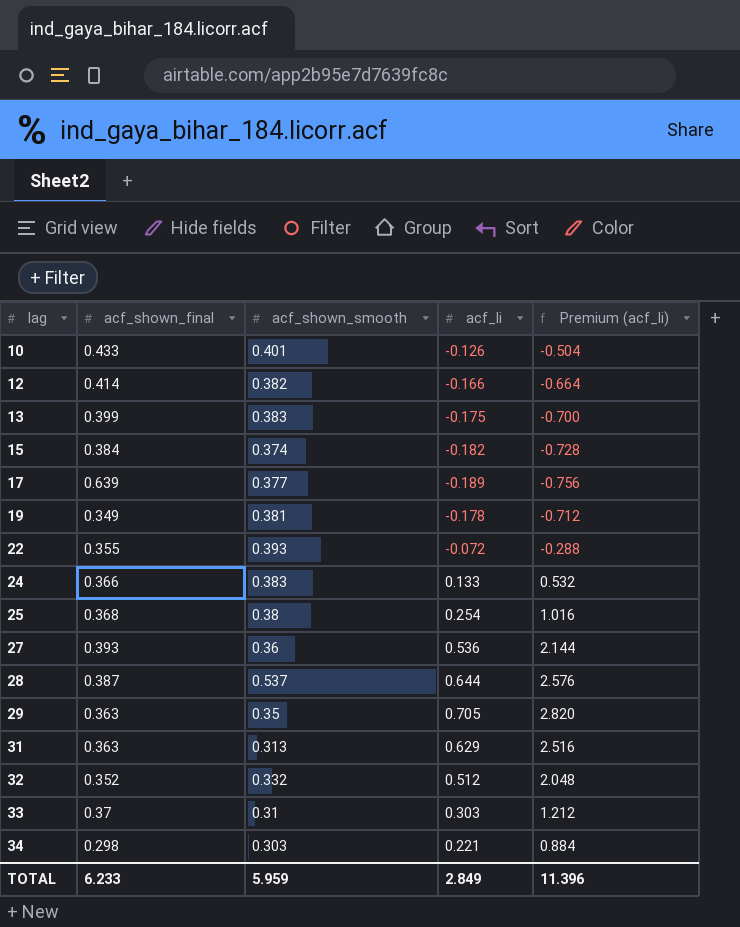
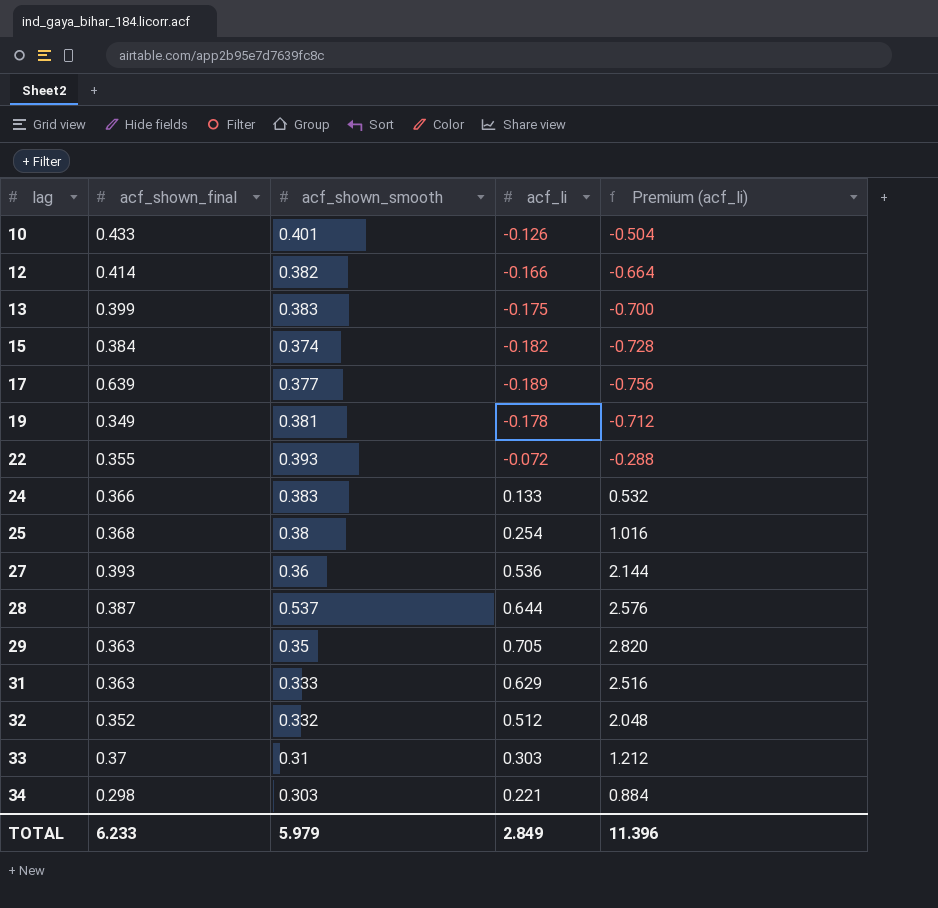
31 | acf_shown_smooth: 0.313 -> 0.333
TOTAL | acf_shown_smooth: 5.959 -> 5.979

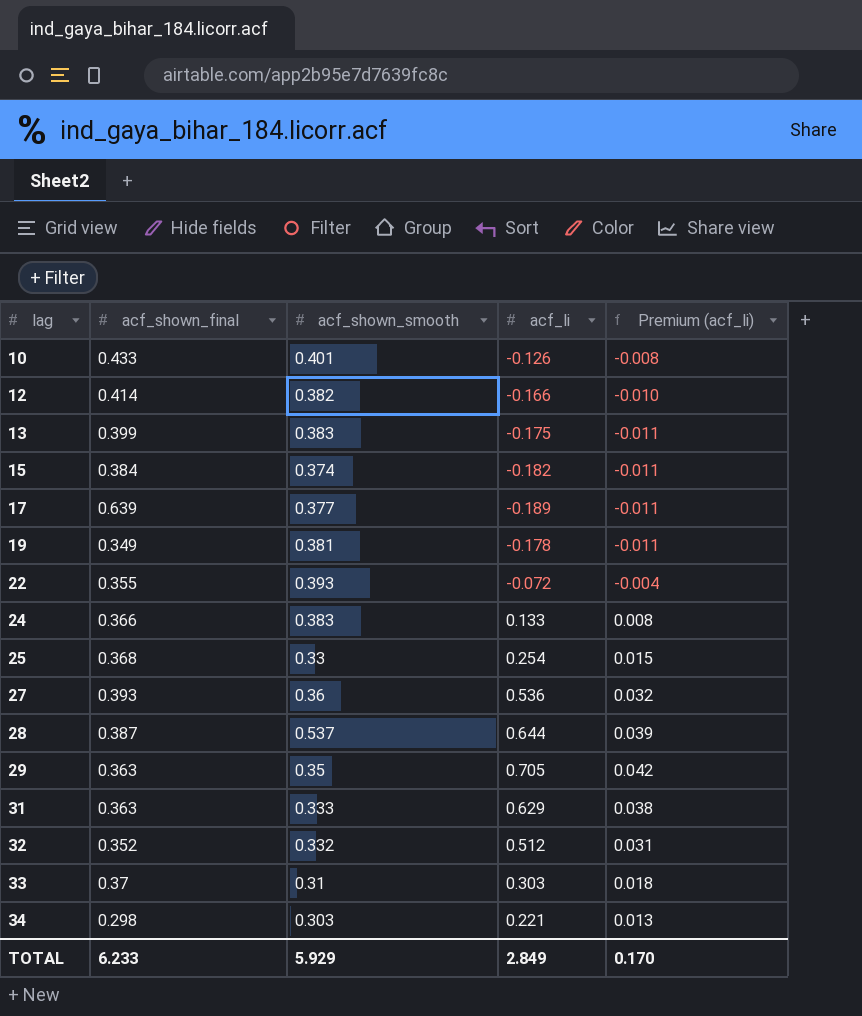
column Premium (acf_li) | formula: [acf_li] * 4 -> [acf_li] * 0.06
25 | acf_shown_smooth: 0.38 -> 0.33
TOTAL | acf_shown_smooth: 5.979 -> 5.929
TOTAL | Premium (acf_li): 11.396 -> 0.170

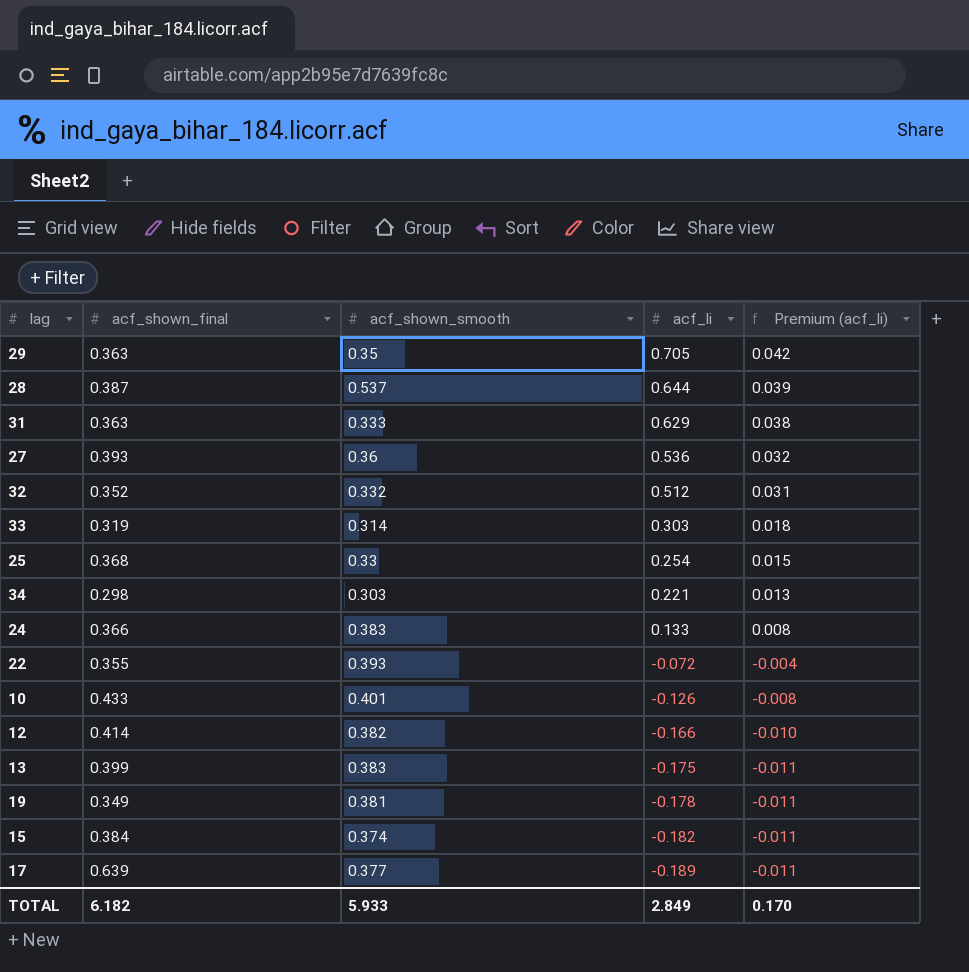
row order: lag ascending -> acf_li descending
33 | acf_shown_final: 0.37 -> 0.319
33 | acf_shown_smooth: 0.31 -> 0.314
TOTAL | acf_shown_final: 6.233 -> 6.182
TOTAL | acf_shown_smooth: 5.929 -> 5.933

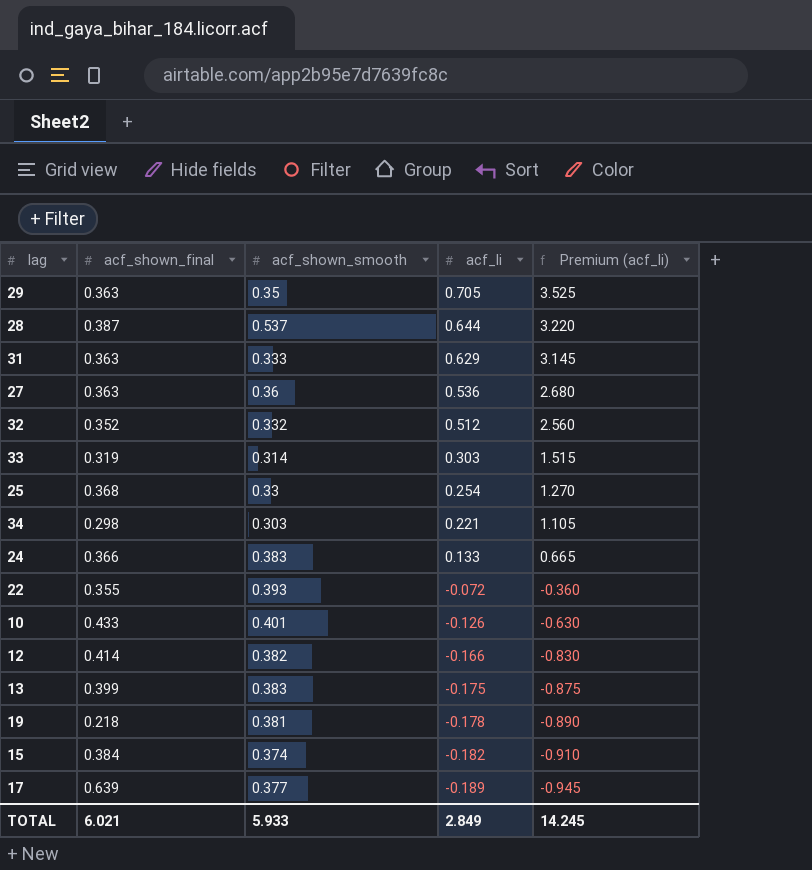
column Premium (acf_li) | formula: [acf_li] * 0.06 -> [acf_li] * 5
27 | acf_shown_final: 0.393 -> 0.363
19 | acf_shown_final: 0.349 -> 0.218
TOTAL | acf_shown_final: 6.182 -> 6.021
TOTAL | Premium (acf_li): 0.170 -> 14.245

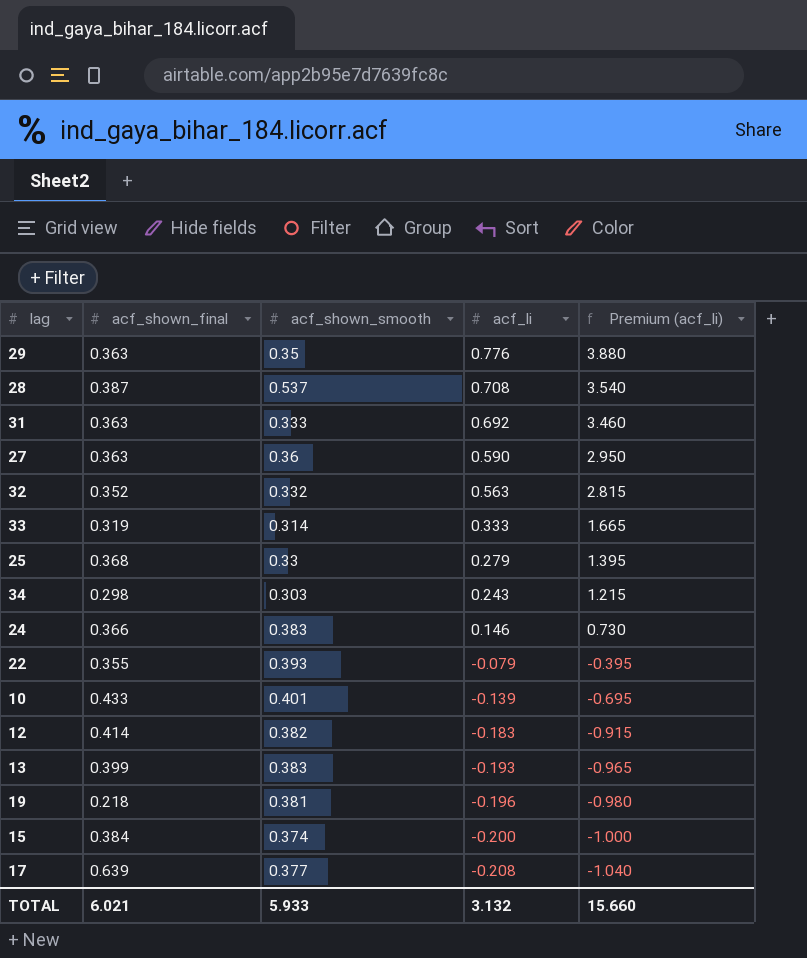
29 | acf_li: 0.705 -> 0.776
29 | Premium (acf_li): 3.525 -> 3.880
28 | acf_li: 0.644 -> 0.708
28 | Premium (acf_li): 3.220 -> 3.540
31 | acf_li: 0.629 -> 0.692
31 | Premium (acf_li): 3.145 -> 3.460
27 | acf_li: 0.536 -> 0.590
27 | Premium (acf_li): 2.680 -> 2.950
32 | acf_li: 0.512 -> 0.563
32 | Premium (acf_li): 2.560 -> 2.815
33 | acf_li: 0.303 -> 0.333
33 | Premium (acf_li): 1.515 -> 1.665
25 | acf_li: 0.254 -> 0.279
25 | Premium (acf_li): 1.270 -> 1.395
34 | acf_li: 0.221 -> 0.243
34 | Premium (acf_li): 1.105 -> 1.215
24 | acf_li: 0.133 -> 0.146
24 | Premium (acf_li): 0.665 -> 0.730
22 | acf_li: -0.072 -> -0.079
22 | Premium (acf_li): -0.360 -> -0.395
10 | acf_li: -0.126 -> -0.139
10 | Premium (acf_li): -0.630 -> -0.695
12 | acf_li: -0.166 -> -0.183
12 | Premium (acf_li): -0.830 -> -0.915
13 | acf_li: -0.175 -> -0.193
13 | Premium (acf_li): -0.875 -> -0.965
19 | acf_li: -0.178 -> -0.196
19 | Premium (acf_li): -0.890 -> -0.980
15 | acf_li: -0.182 -> -0.200
15 | Premium (acf_li): -0.910 -> -1.000
17 | acf_li: -0.189 -> -0.208
17 | Premium (acf_li): -0.945 -> -1.040
TOTAL | acf_li: 2.849 -> 3.132
TOTAL | Premium (acf_li): 14.245 -> 15.660

